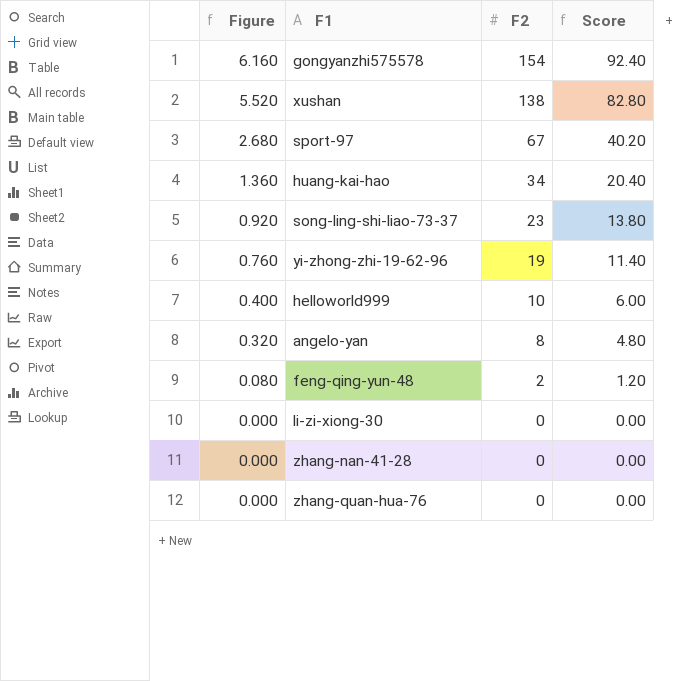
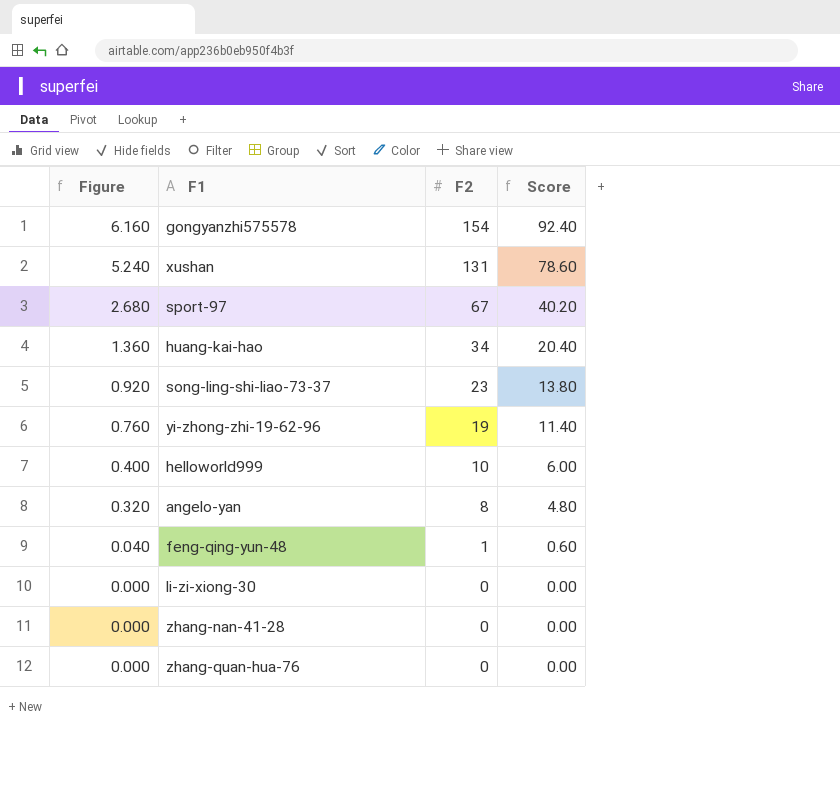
xushan | Figure: 5.520 -> 5.240
xushan | F2: 138 -> 131
xushan | Score: 82.80 -> 78.60
feng-qing-yun-48 | Figure: 0.080 -> 0.040
feng-qing-yun-48 | F2: 2 -> 1
feng-qing-yun-48 | Score: 1.20 -> 0.60

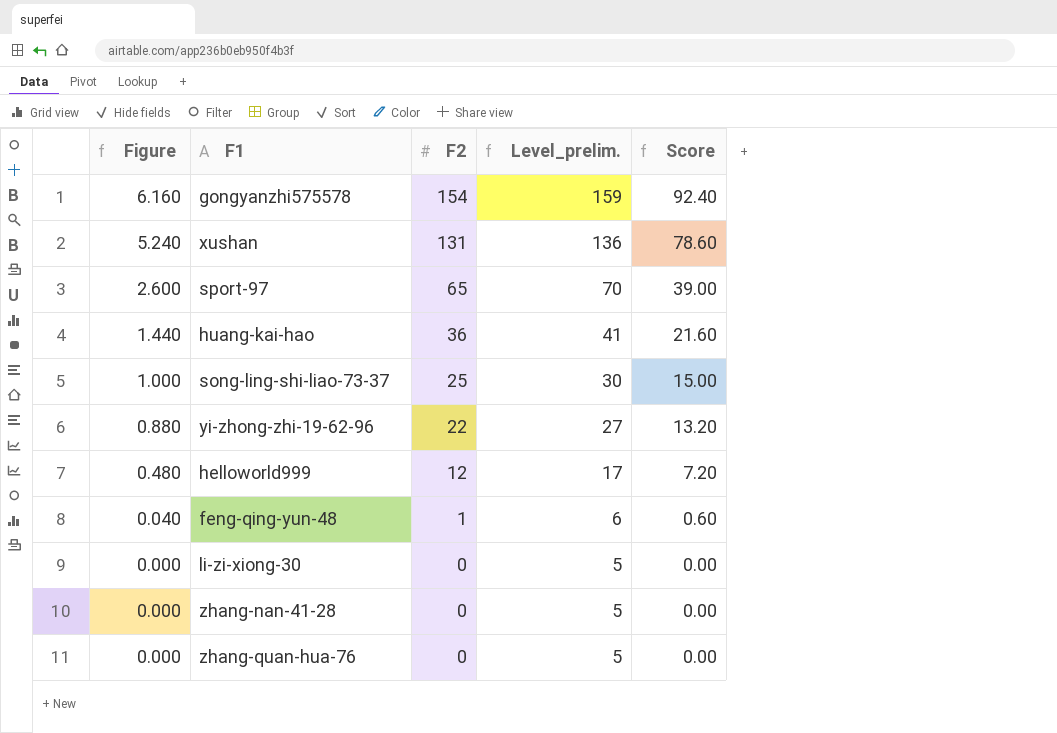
column Level_prelim. | formula: none -> [F2] + 5
row angelo-yan: 0.320 | 8 | 4.80 -> none
sport-97 | Figure: 2.680 -> 2.600
sport-97 | F2: 67 -> 65
sport-97 | Score: 40.20 -> 39.00
huang-kai-hao | Figure: 1.360 -> 1.440
huang-kai-hao | F2: 34 -> 36
huang-kai-hao | Score: 20.40 -> 21.60
song-ling-shi-liao-73-37 | Figure: 0.920 -> 1.000
song-ling-shi-liao-73-37 | F2: 23 -> 25
song-ling-shi-liao-73-37 | Score: 13.80 -> 15.00
yi-zhong-zhi-19-62-96 | Figure: 0.760 -> 0.880
yi-zhong-zhi-19-62-96 | F2: 19 -> 22
yi-zhong-zhi-19-62-96 | Score: 11.40 -> 13.20
helloworld999 | Figure: 0.400 -> 0.480
helloworld999 | F2: 10 -> 12
helloworld999 | Score: 6.00 -> 7.20

